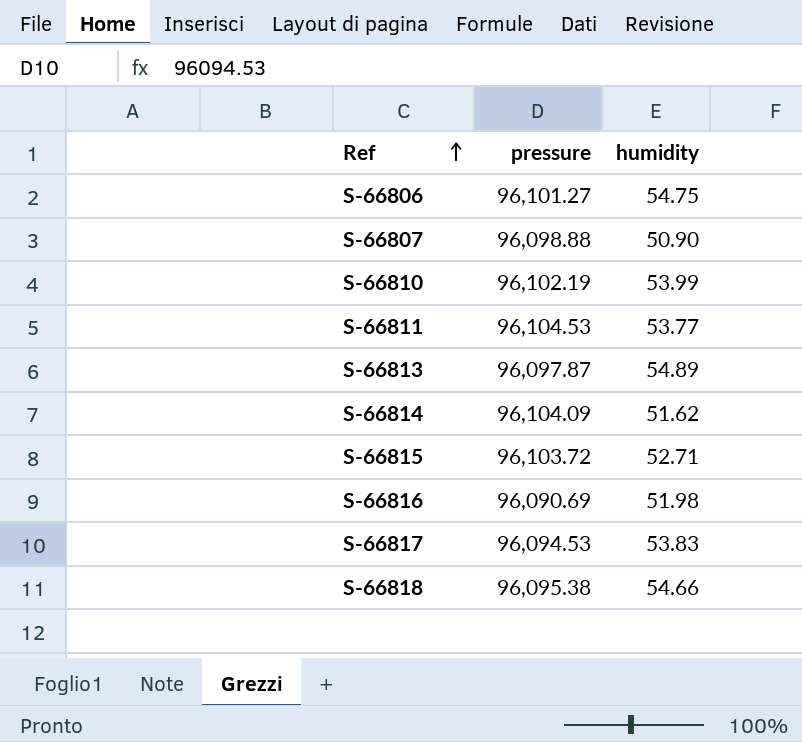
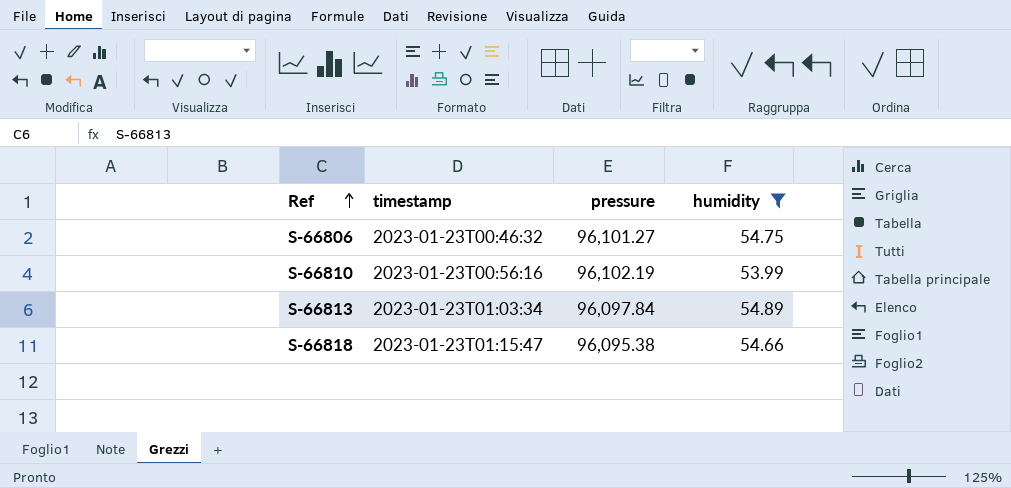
filter: none -> humidity >= 53.99
column timestamp | position: none -> 2
S-66813 | pressure: 96,097.87 -> 96,097.84

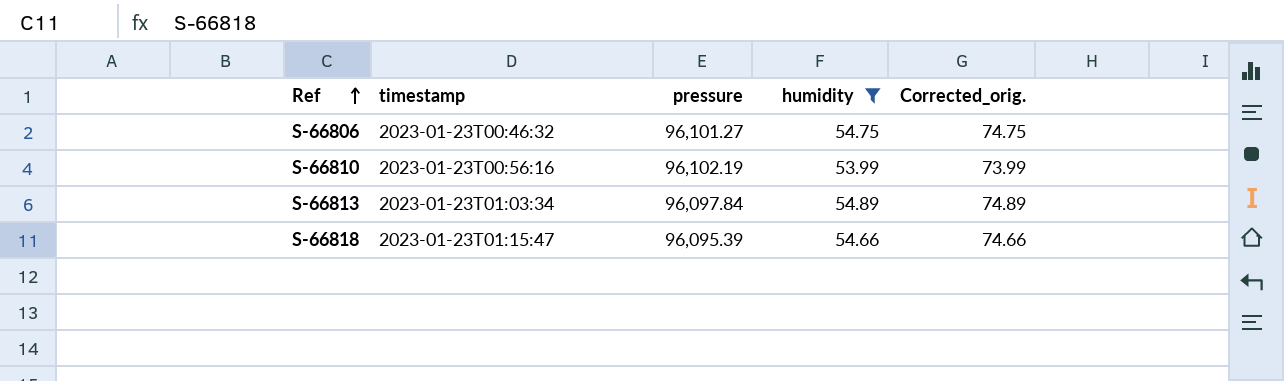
column Corrected_orig. | formula: none -> [humidity] + 20
S-66818 | pressure: 96,095.38 -> 96,095.39

